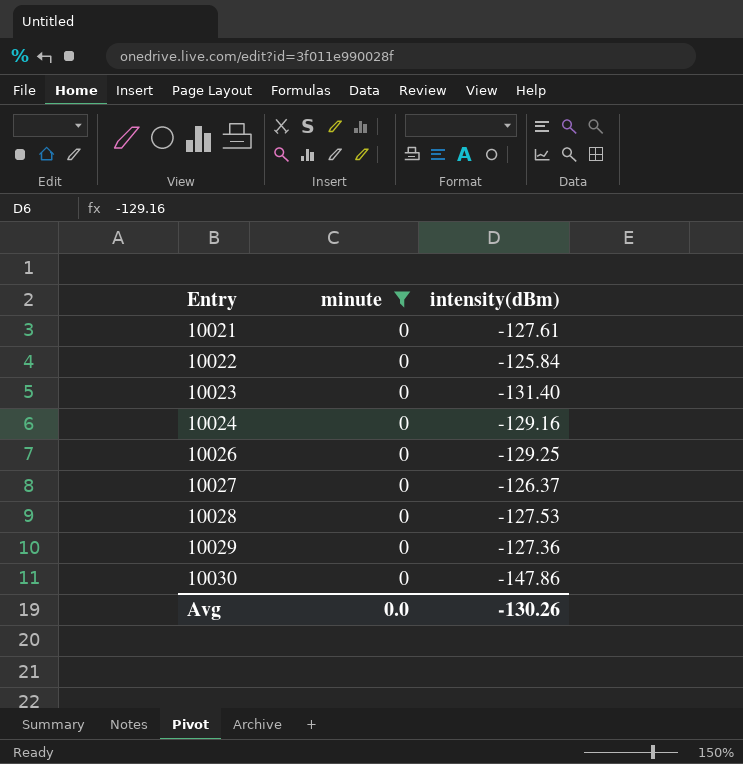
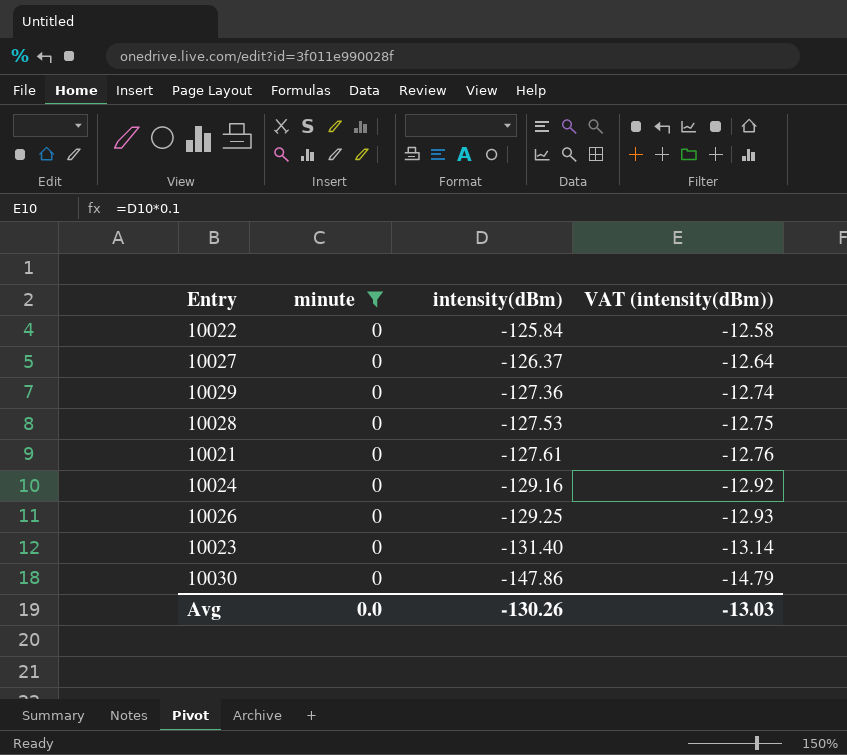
row order: Entry ascending -> intensity(dBm) descending
column VAT (intensity(dBm)) | formula: none -> [intensity(dBm)] * 0.1

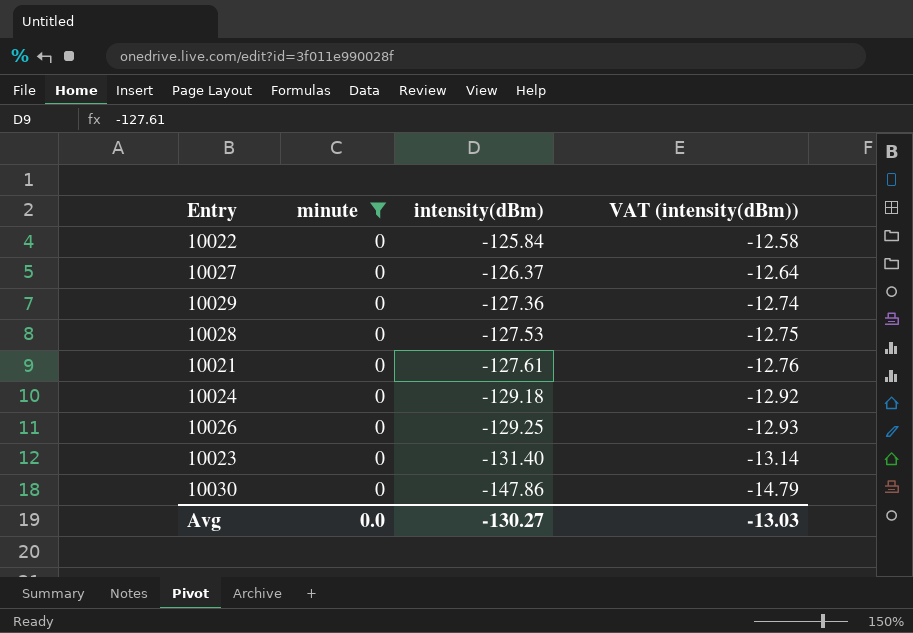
10024 | intensity(dBm): -129.16 -> -129.18
Avg | intensity(dBm): -130.26 -> -130.27

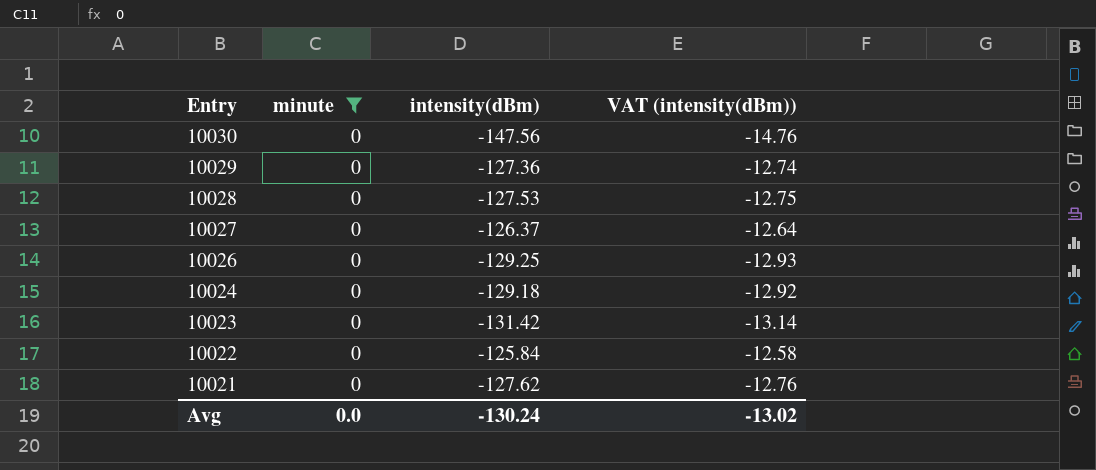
row order: intensity(dBm) descending -> Entry descending
10030 | intensity(dBm): -147.86 -> -147.56
10030 | VAT (intensity(dBm)): -14.79 -> -14.76
10023 | intensity(dBm): -131.40 -> -131.42
10021 | intensity(dBm): -127.61 -> -127.62
Avg | intensity(dBm): -130.27 -> -130.24
Avg | VAT (intensity(dBm)): -13.03 -> -13.02

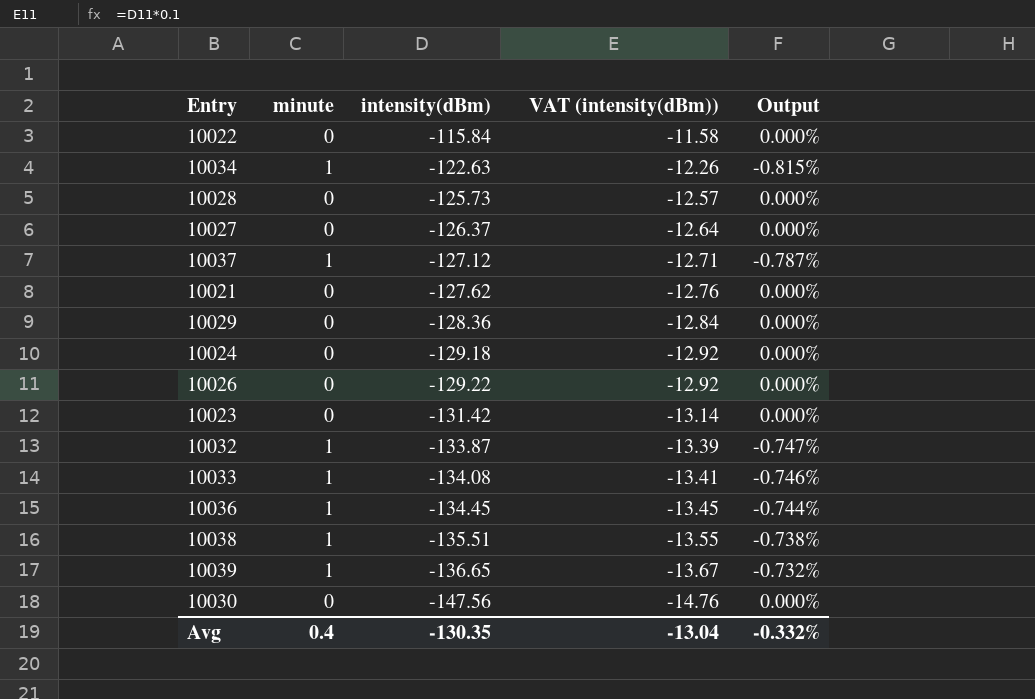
filter: minute = 0 -> none
row order: Entry descending -> intensity(dBm) descending
column Output | formula: none -> [minute] / [intensity(dBm)]
10022 | intensity(dBm): -125.84 -> -115.84
10022 | VAT (intensity(dBm)): -12.58 -> -11.58
10028 | intensity(dBm): -127.53 -> -125.73
10028 | VAT (intensity(dBm)): -12.75 -> -12.57
10029 | intensity(dBm): -127.36 -> -128.36
10029 | VAT (intensity(dBm)): -12.74 -> -12.84
10026 | intensity(dBm): -129.25 -> -129.22
10026 | VAT (intensity(dBm)): -12.93 -> -12.92
Avg | minute: 0.0 -> 0.4
Avg | intensity(dBm): -130.24 -> -130.35
Avg | VAT (intensity(dBm)): -13.02 -> -13.04

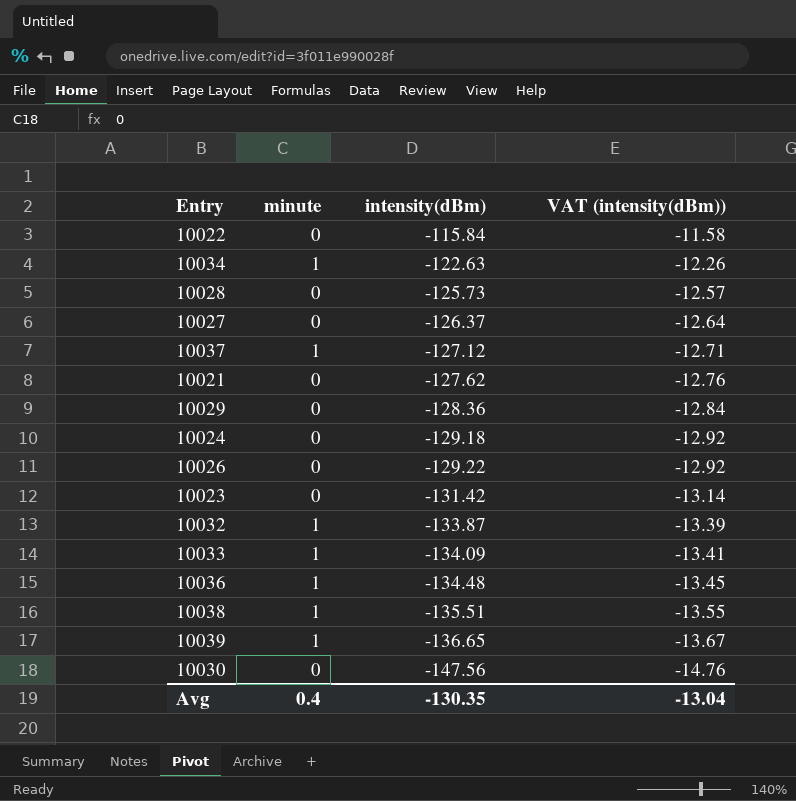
column Output | formula: [minute] / [intensity(dBm)] -> none
10033 | intensity(dBm): -134.08 -> -134.09
10036 | intensity(dBm): -134.45 -> -134.48

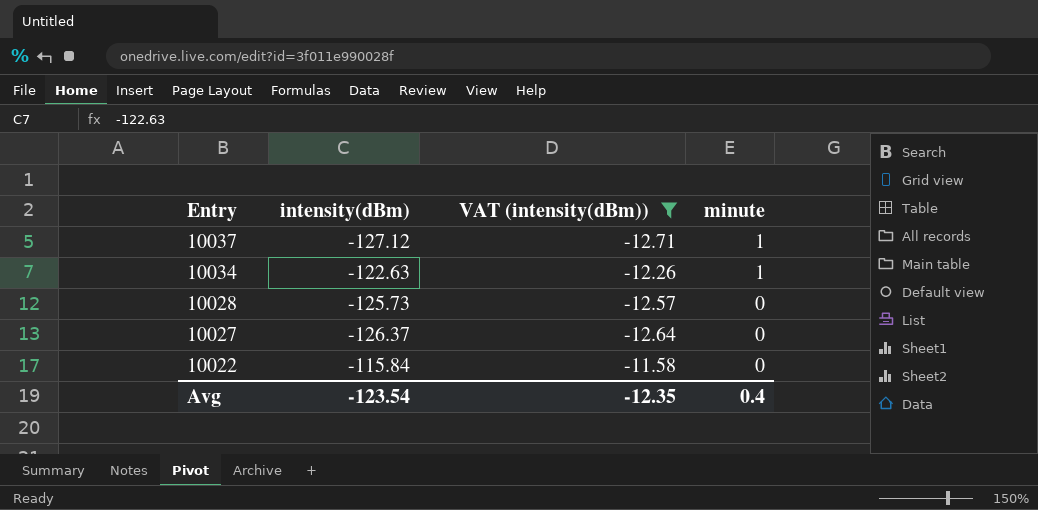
filter: none -> VAT (intensity(dBm)) >= -12.71
row order: intensity(dBm) descending -> Entry descending
column minute | position: 2 -> 4
Avg | intensity(dBm): -130.35 -> -123.54
Avg | VAT (intensity(dBm)): -13.04 -> -12.35

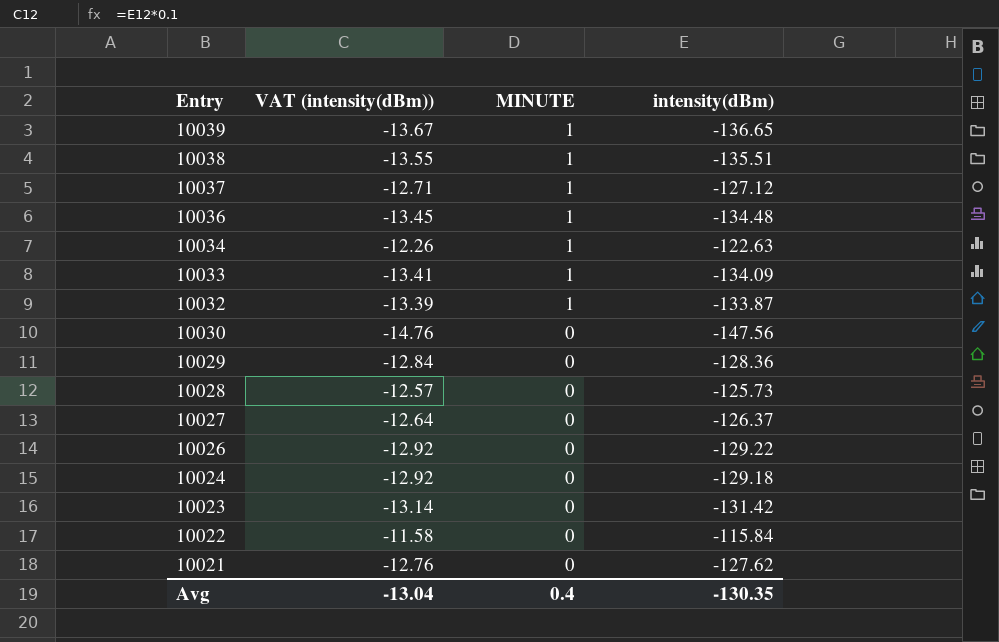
filter: VAT (intensity(dBm)) >= -12.71 -> none
column name: minute -> MINUTE
column intensity(dBm) | position: 2 -> 4
Avg | VAT (intensity(dBm)): -12.35 -> -13.04
Avg | intensity(dBm): -123.54 -> -130.35

